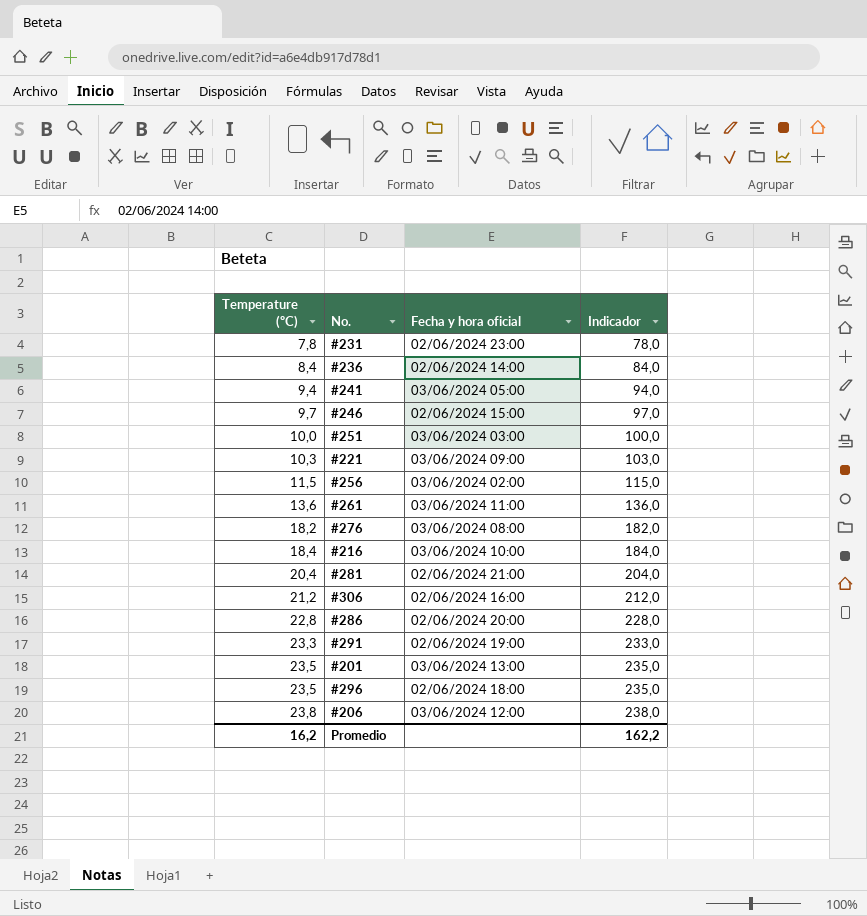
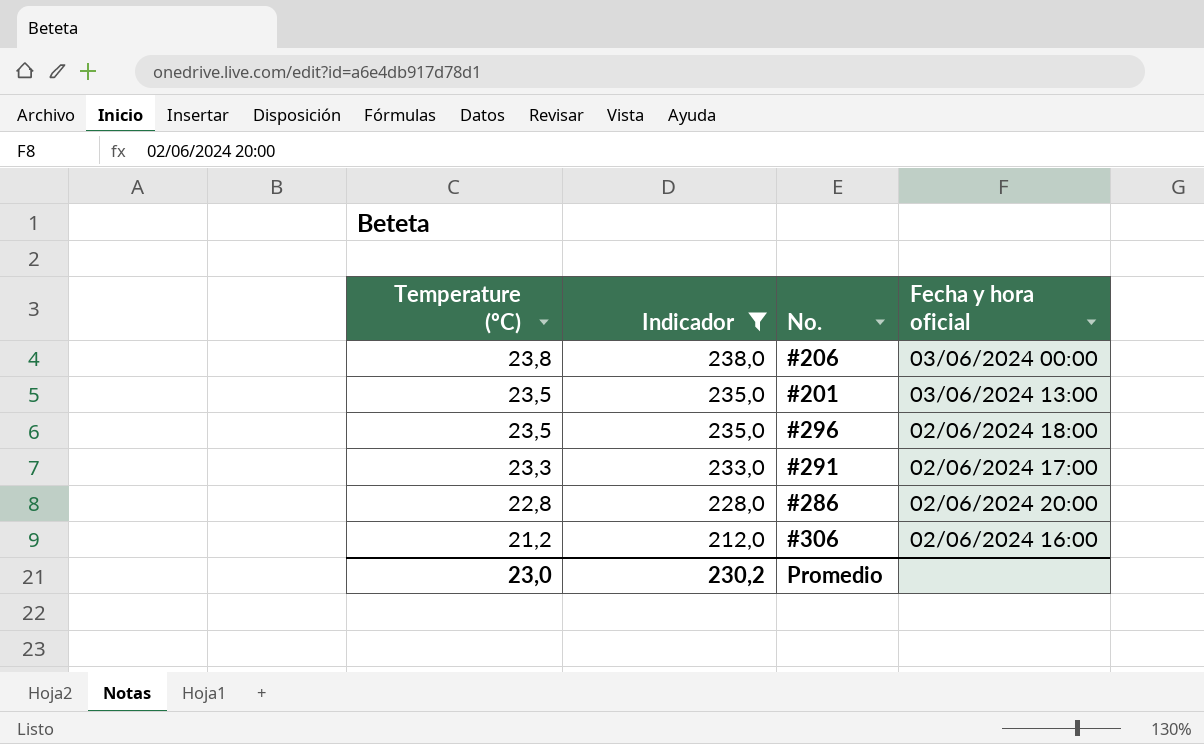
filter: none -> Indicador >= 212,0
row order: Temperature (ºC) ascending -> Temperature (ºC) descending
column Indicador | position: 4 -> 2
#206 | Fecha y hora oficial: 03/06/2024 12:00 -> 03/06/2024 00:00
#291 | Fecha y hora oficial: 02/06/2024 19:00 -> 02/06/2024 17:00
Promedio | Temperature (ºC): 16,2 -> 23,0
Promedio | Indicador: 162,2 -> 230,2

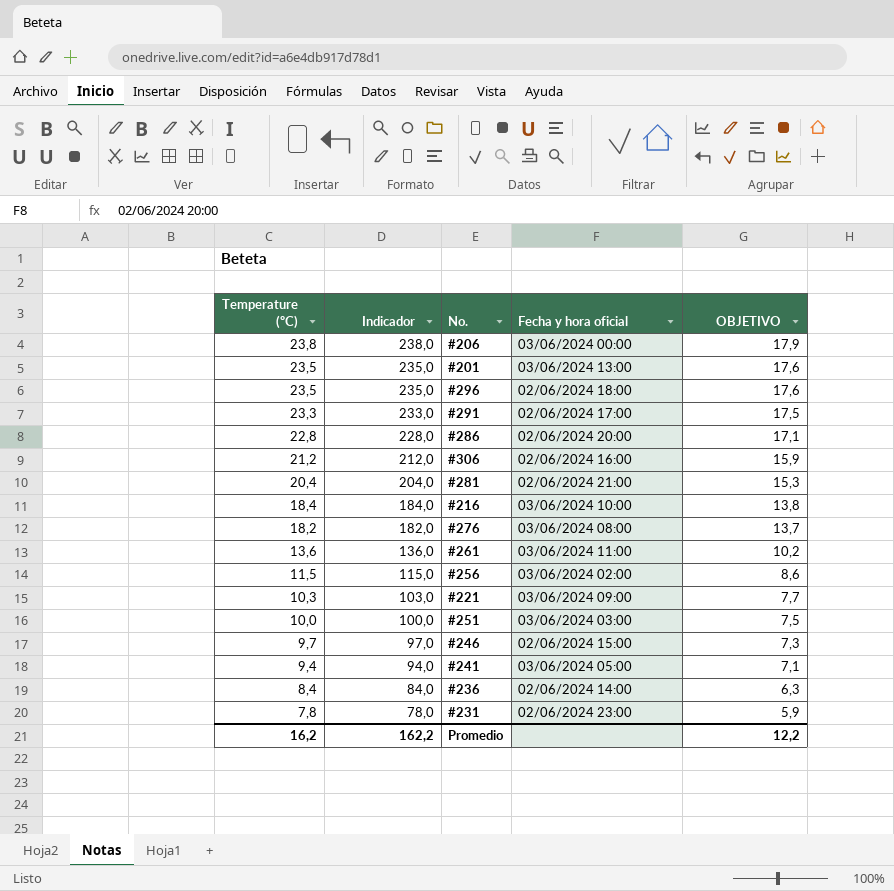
filter: Indicador >= 212,0 -> none
column OBJETIVO | formula: none -> [Temperature (ºC)] * 0,75
Promedio | Temperature (ºC): 23,0 -> 16,2
Promedio | Indicador: 230,2 -> 162,2

